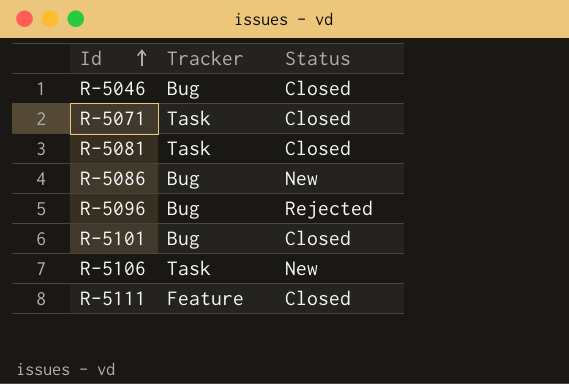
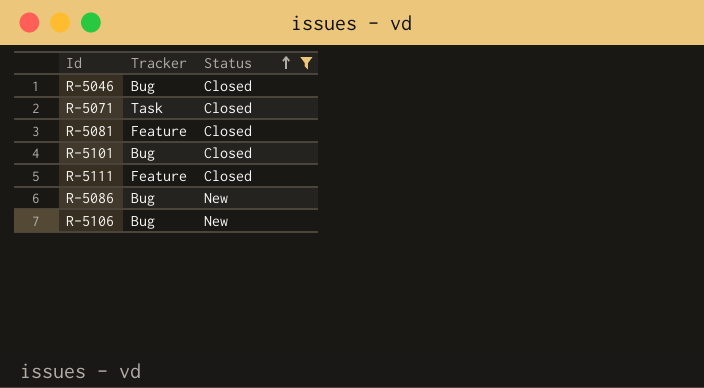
filter: none -> Status != Rejected
row order: Id ascending -> Status ascending
R-5081 | Tracker: Task -> Feature
R-5106 | Tracker: Task -> Bug

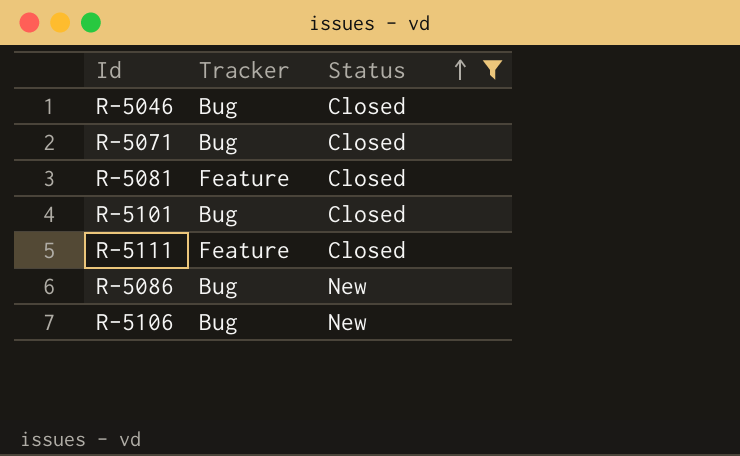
R-5071 | Tracker: Task -> Bug

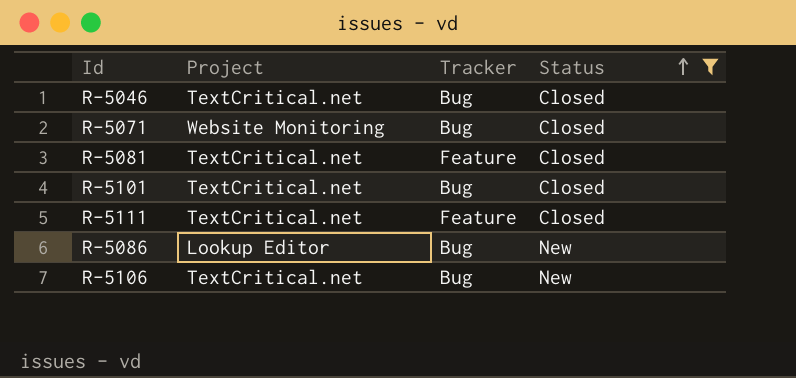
column Project | position: none -> 2

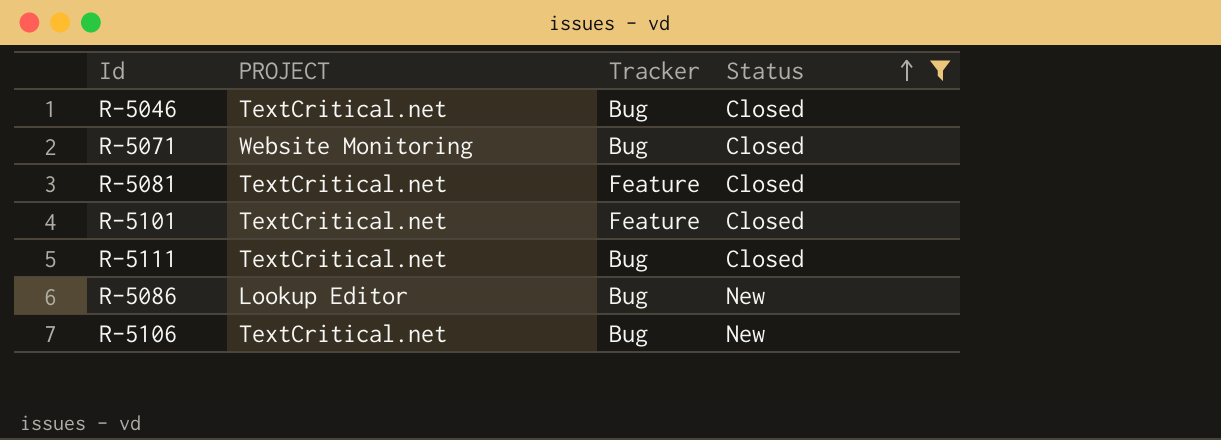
column name: Project -> PROJECT
R-5101 | Tracker: Bug -> Feature
R-5111 | Tracker: Feature -> Bug

